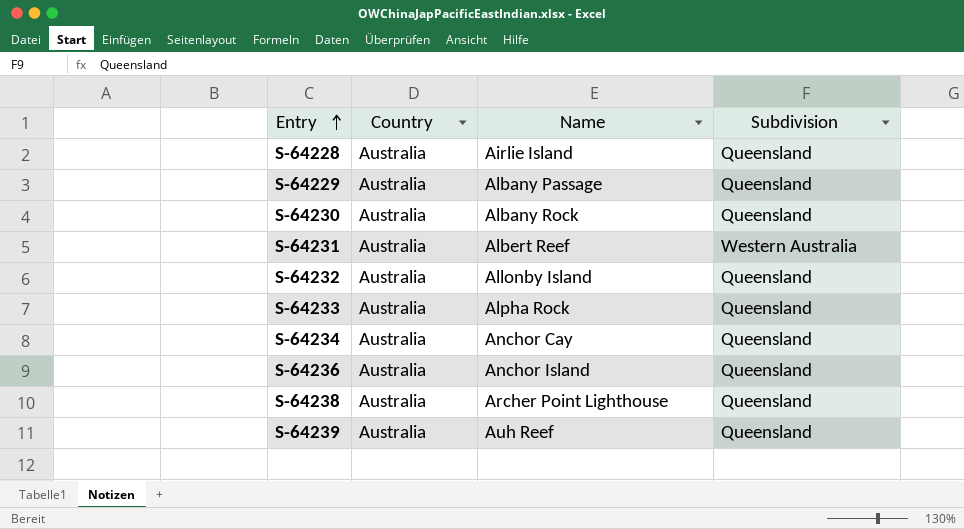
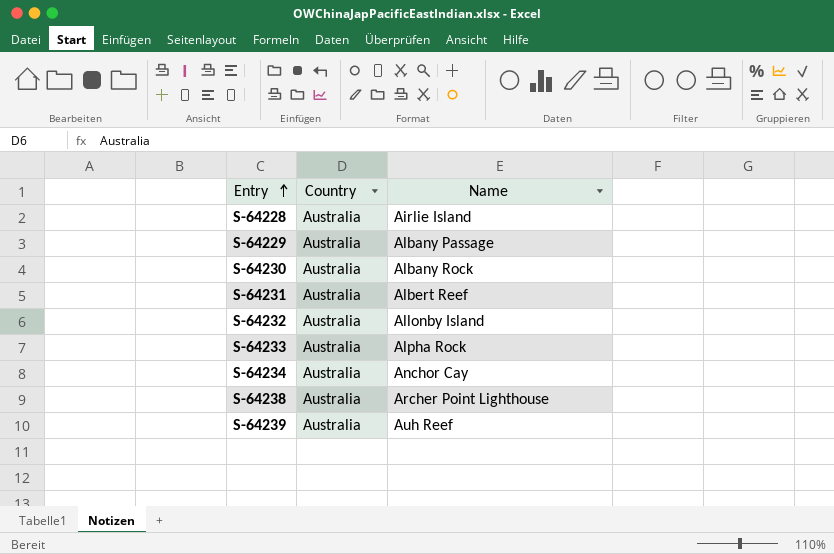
column Subdivision | position: 4 -> none
row S-64236: Australia | Anchor Island | Queensland -> none

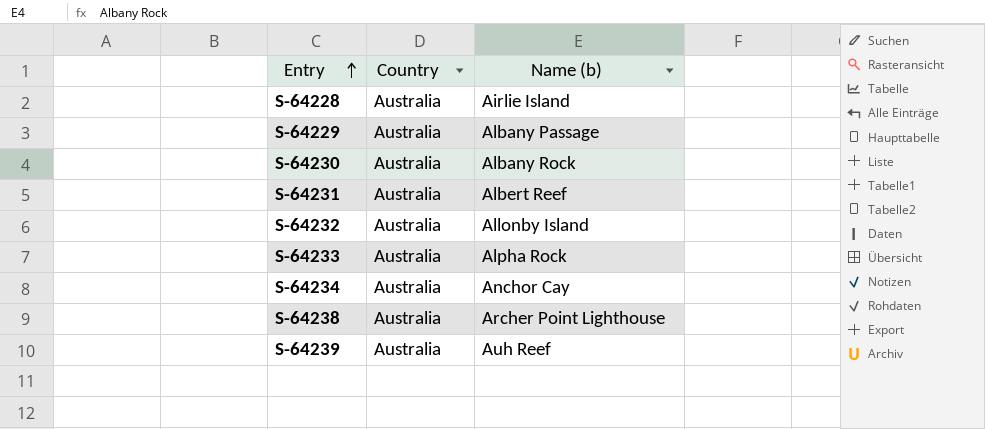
column name: Name -> Name (b)

